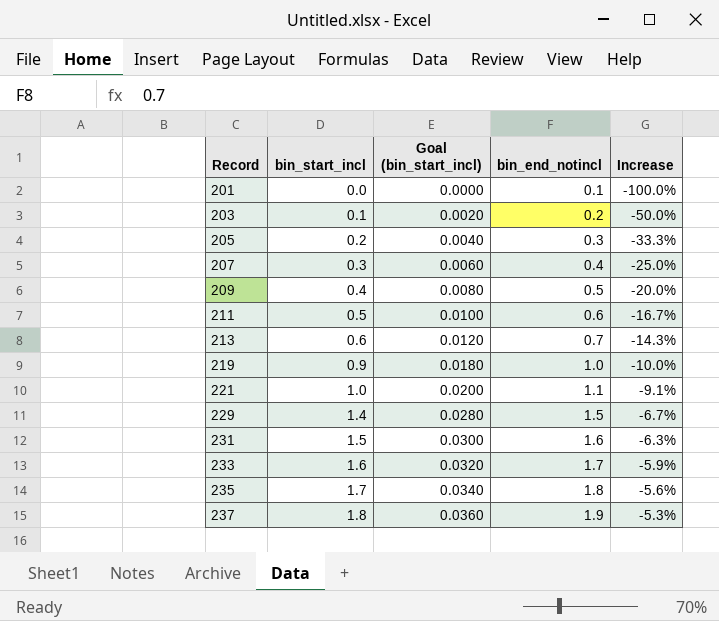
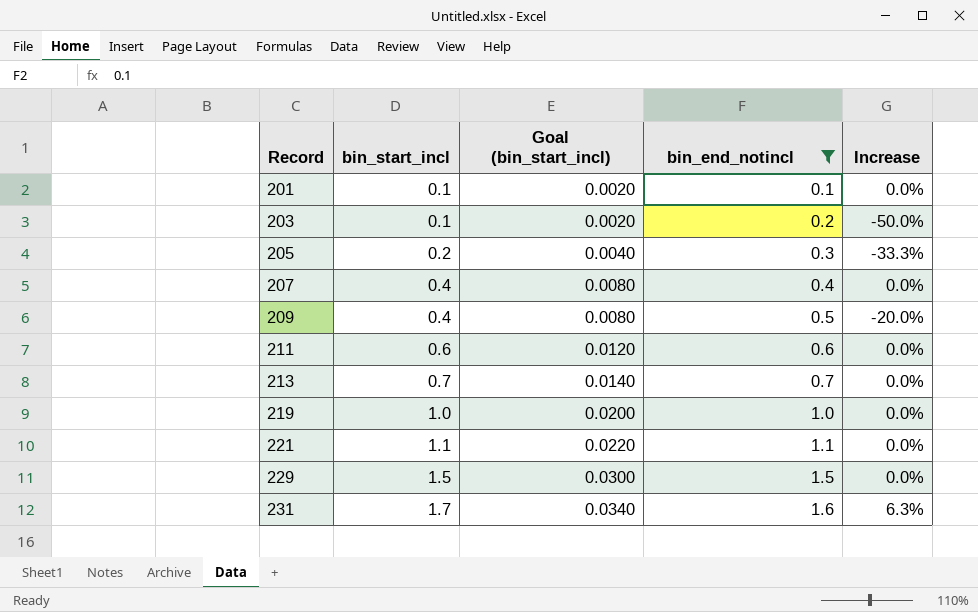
filter: none -> bin_end_notincl <= 1.6
201 | bin_start_incl: 0.0 -> 0.1
201 | Goal (bin_start_incl): 0.0000 -> 0.0020
201 | Increase: -100.0% -> 0.0%
207 | bin_start_incl: 0.3 -> 0.4
207 | Goal (bin_start_incl): 0.0060 -> 0.0080
207 | Increase: -25.0% -> 0.0%
211 | bin_start_incl: 0.5 -> 0.6
211 | Goal (bin_start_incl): 0.0100 -> 0.0120
211 | Increase: -16.7% -> 0.0%
213 | bin_start_incl: 0.6 -> 0.7
213 | Goal (bin_start_incl): 0.0120 -> 0.0140
213 | Increase: -14.3% -> 0.0%
219 | bin_start_incl: 0.9 -> 1.0
219 | Goal (bin_start_incl): 0.0180 -> 0.0200
219 | Increase: -10.0% -> 0.0%
221 | bin_start_incl: 1.0 -> 1.1
221 | Goal (bin_start_incl): 0.0200 -> 0.0220
221 | Increase: -9.1% -> 0.0%
229 | bin_start_incl: 1.4 -> 1.5
229 | Goal (bin_start_incl): 0.0280 -> 0.0300
229 | Increase: -6.7% -> 0.0%
231 | bin_start_incl: 1.5 -> 1.7
231 | Goal (bin_start_incl): 0.0300 -> 0.0340
231 | Increase: -6.3% -> 6.3%

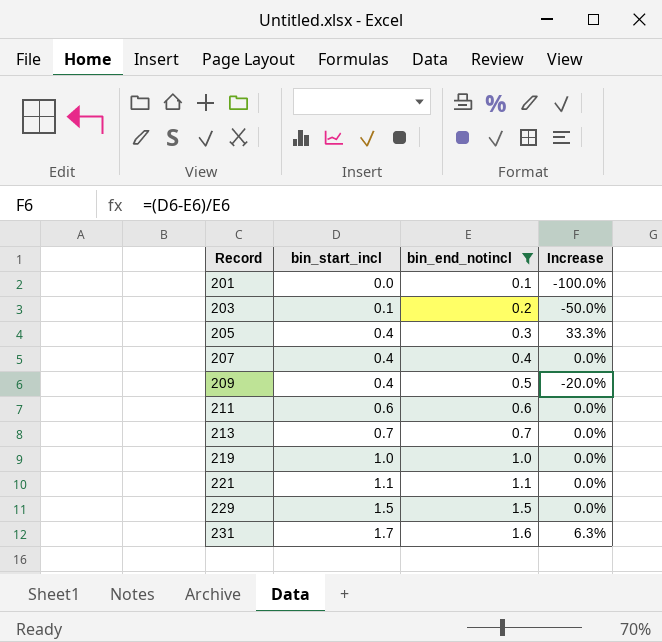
column Goal (bin_start_incl) | formula: [bin_start_incl] * 0.02 -> none
201 | bin_start_incl: 0.1 -> 0.0
201 | Increase: 0.0% -> -100.0%
205 | bin_start_incl: 0.2 -> 0.4
205 | Increase: -33.3% -> 33.3%

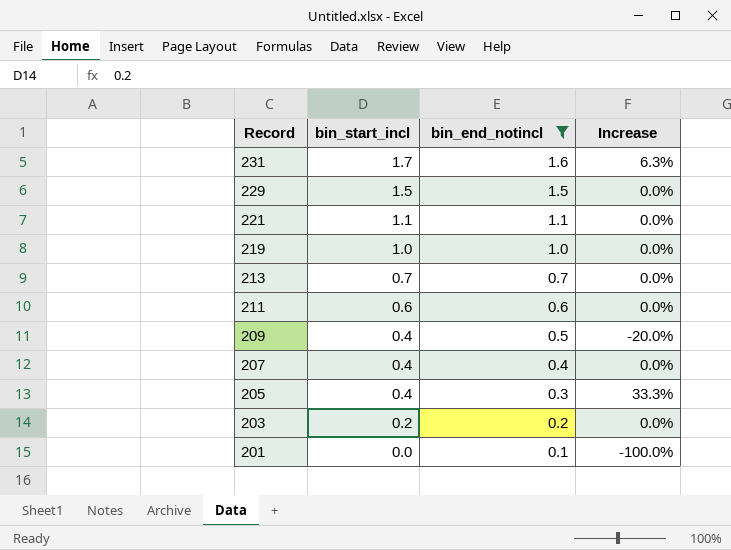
row order: Record ascending -> Record descending
203 | bin_start_incl: 0.1 -> 0.2
203 | Increase: -50.0% -> 0.0%

